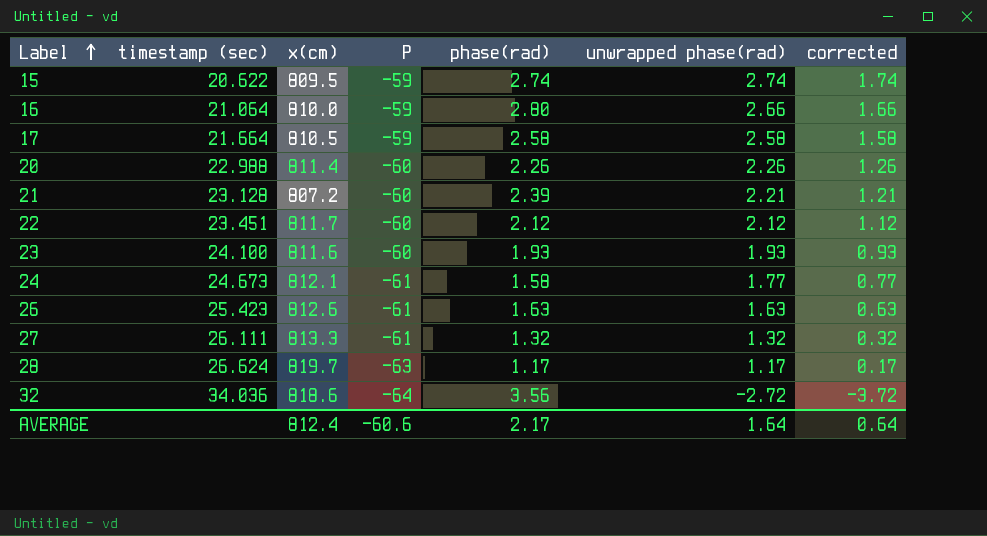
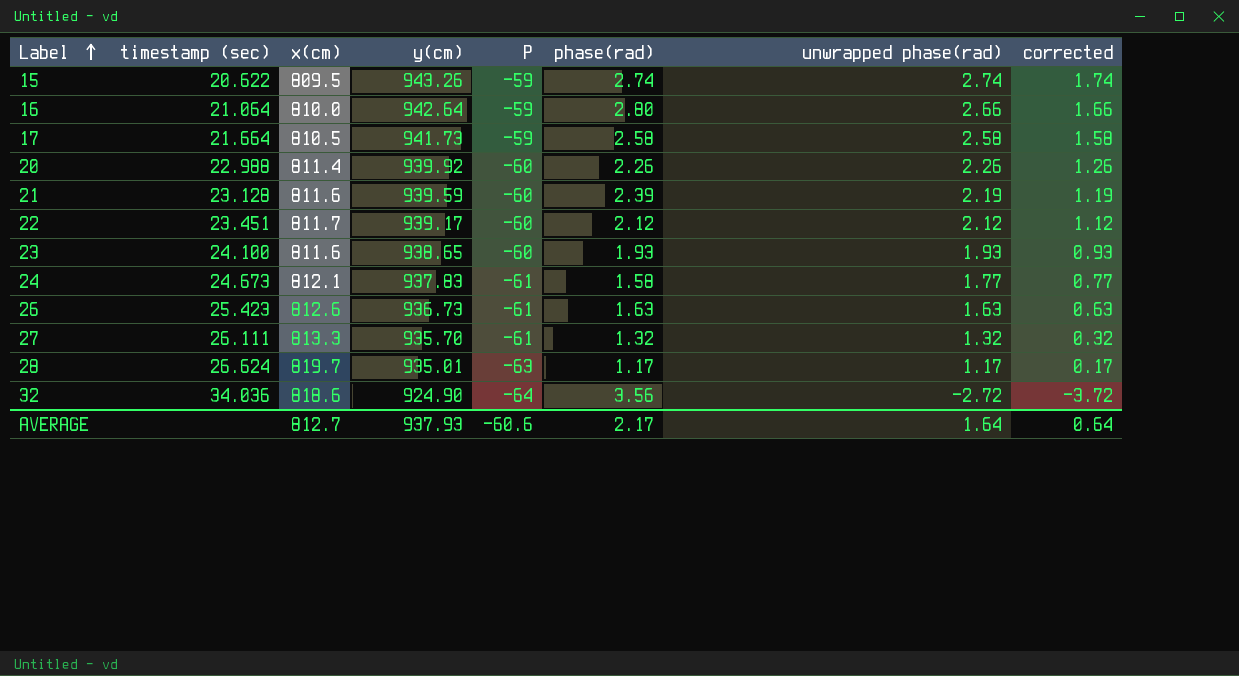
column y(cm) | position: none -> 4
21 | x(cm): 807.2 -> 811.6
21 | unwrapped phase(rad): 2.21 -> 2.19
21 | corrected: 1.21 -> 1.19
AVERAGE | x(cm): 812.4 -> 812.7

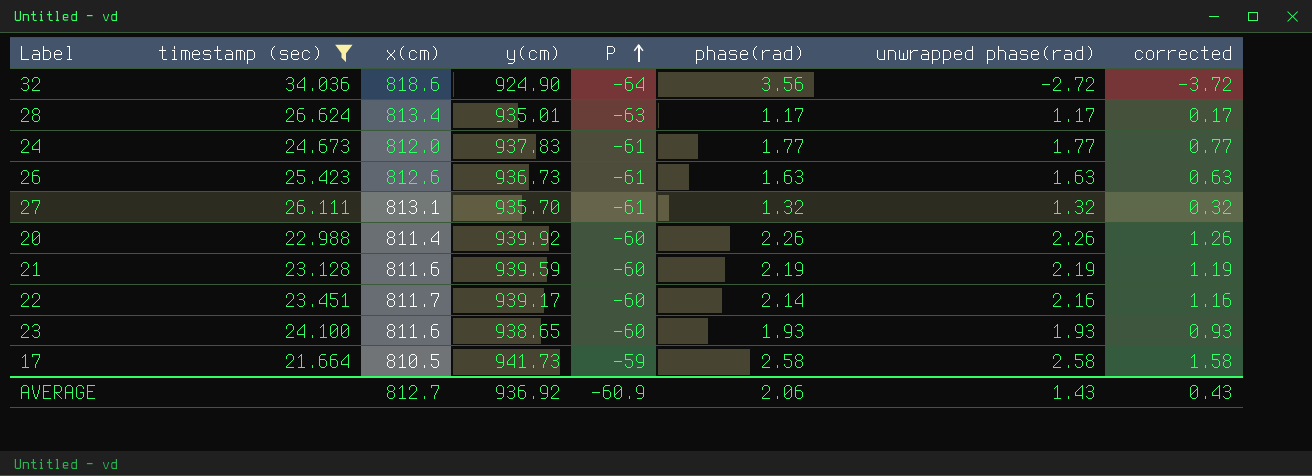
filter: none -> timestamp (sec) >= 21.664
row order: Label ascending -> P ascending
28 | x(cm): 819.7 -> 813.4
24 | x(cm): 812.1 -> 812.0
24 | phase(rad): 1.58 -> 1.77
27 | x(cm): 813.3 -> 813.1
21 | phase(rad): 2.39 -> 2.19
22 | phase(rad): 2.12 -> 2.14
22 | unwrapped phase(rad): 2.12 -> 2.16
22 | corrected: 1.12 -> 1.16
AVERAGE | y(cm): 937.93 -> 936.92
AVERAGE | P: -60.6 -> -60.9
AVERAGE | phase(rad): 2.17 -> 2.06
AVERAGE | unwrapped phase(rad): 1.64 -> 1.43
AVERAGE | corrected: 0.64 -> 0.43

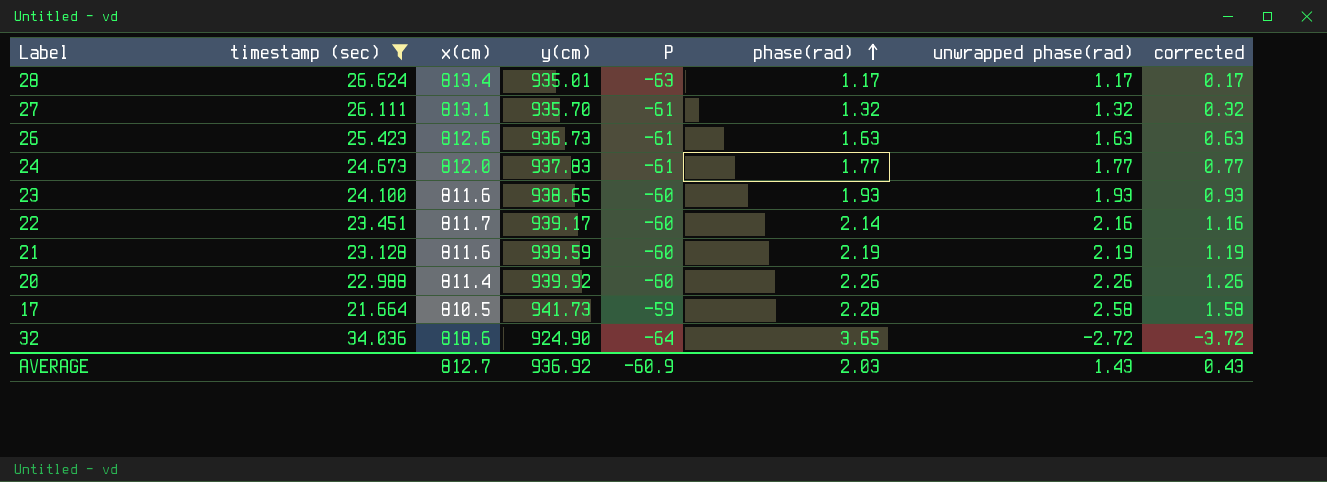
row order: P ascending -> phase(rad) ascending
17 | phase(rad): 2.58 -> 2.28
32 | phase(rad): 3.56 -> 3.65
AVERAGE | phase(rad): 2.06 -> 2.03

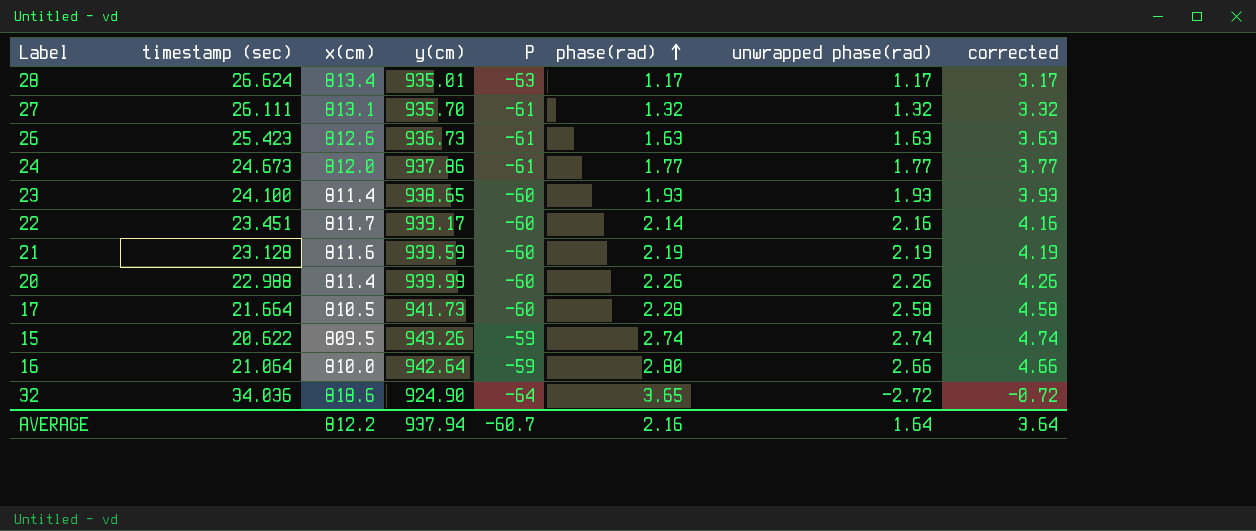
filter: timestamp (sec) >= 21.664 -> none
column corrected | formula: [unwrapped phase(rad)] - 1 -> [unwrapped phase(rad)] + 2
24 | y(cm): 937.83 -> 937.86
23 | x(cm): 811.6 -> 811.4
20 | y(cm): 939.92 -> 939.99
17 | P: -59 -> -60
AVERAGE | x(cm): 812.7 -> 812.2
AVERAGE | y(cm): 936.92 -> 937.94
AVERAGE | P: -60.9 -> -60.7
AVERAGE | phase(rad): 2.03 -> 2.16
AVERAGE | unwrapped phase(rad): 1.43 -> 1.64
AVERAGE | corrected: 0.43 -> 3.64

